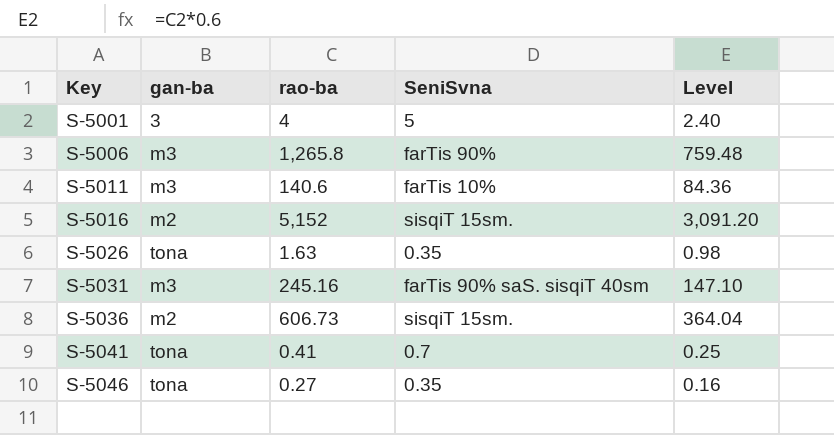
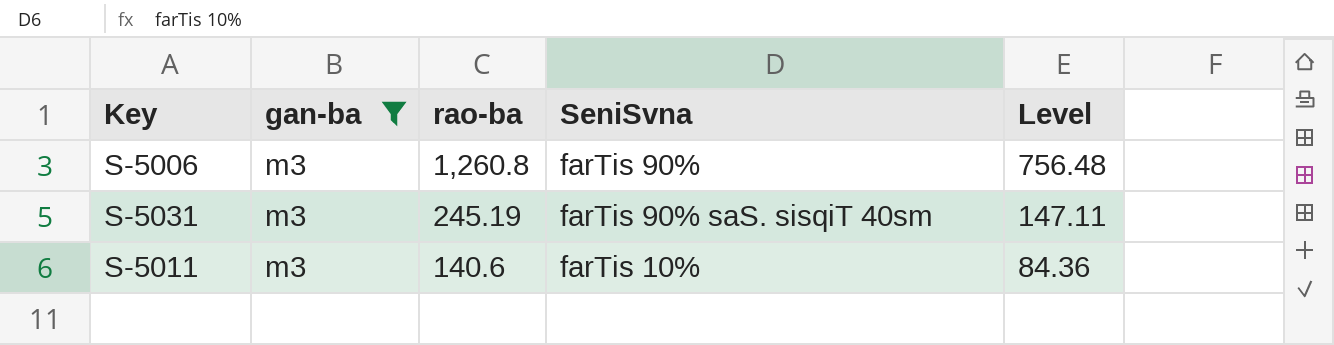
filter: none -> gan-ba = m3
row order: Key ascending -> rao-ba descending
S-5006 | rao-ba: 1,265.8 -> 1,260.8
S-5006 | Level: 759.48 -> 756.48
S-5031 | rao-ba: 245.16 -> 245.19
S-5031 | Level: 147.10 -> 147.11

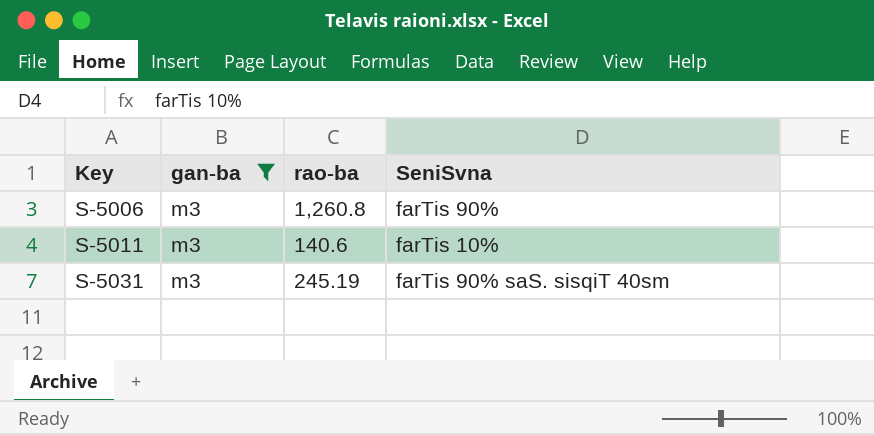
row order: rao-ba descending -> Key ascending
column Level | formula: [rao-ba] * 0.6 -> none

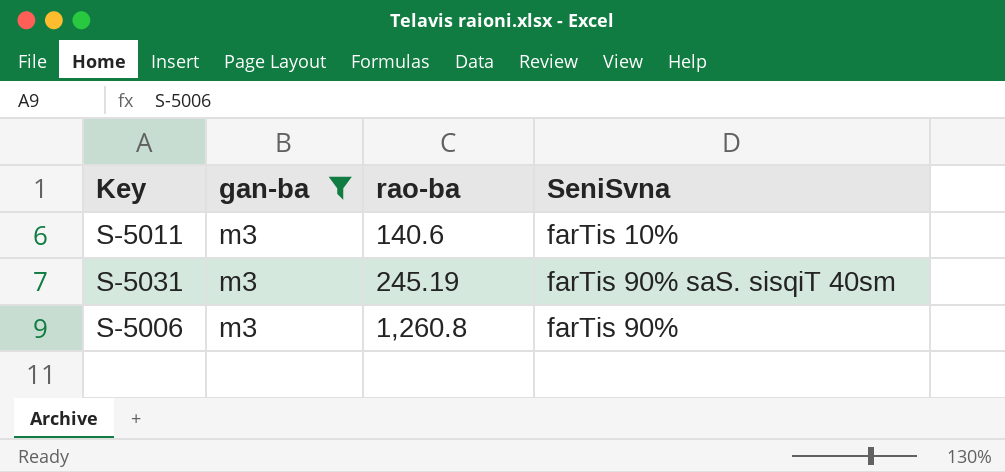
row order: Key ascending -> rao-ba ascending

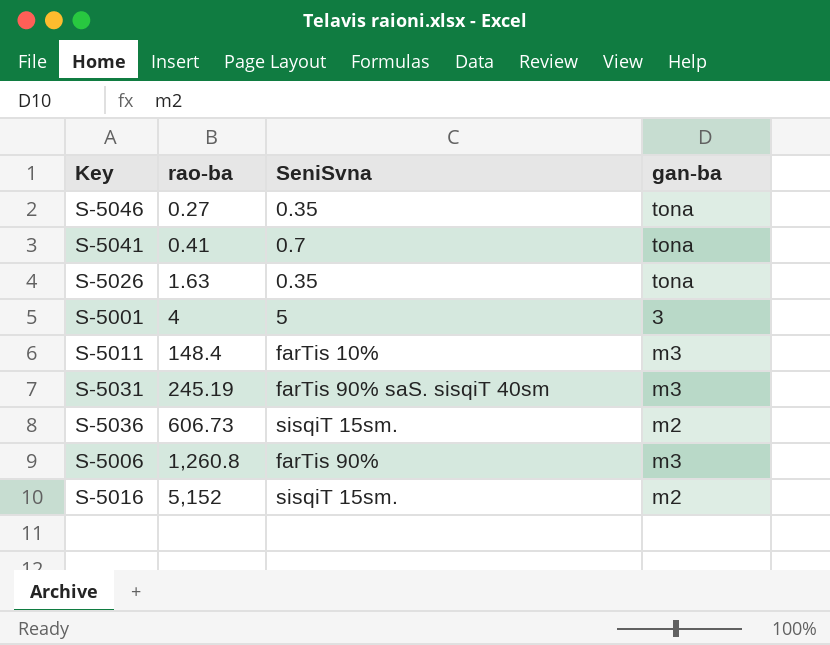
filter: gan-ba = m3 -> none
column gan-ba | position: 2 -> 4
S-5011 | rao-ba: 140.6 -> 148.4

